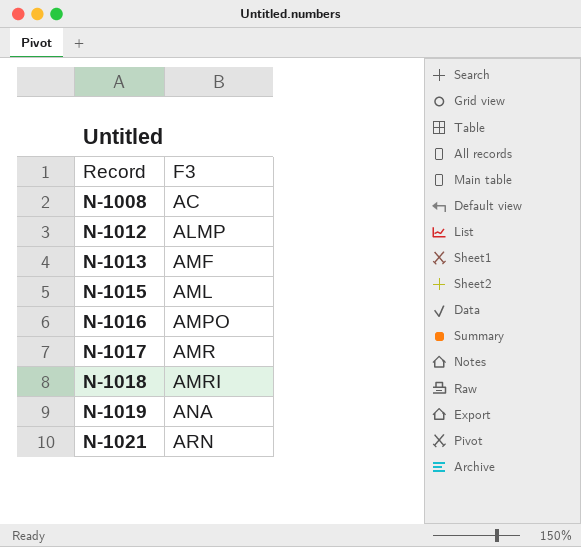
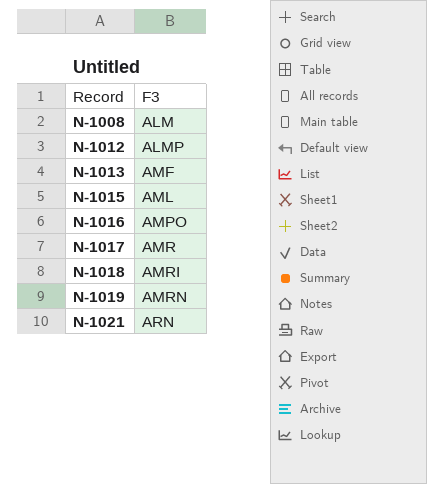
N-1008 | F3: AC -> ALM
N-1019 | F3: ANA -> AMRN

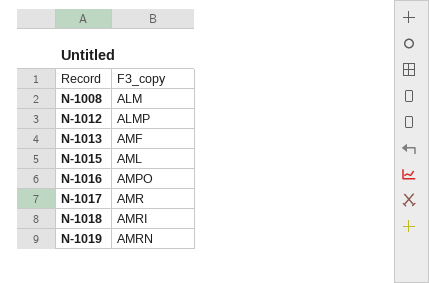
column name: F3 -> F3_copy
row N-1021: ARN -> none

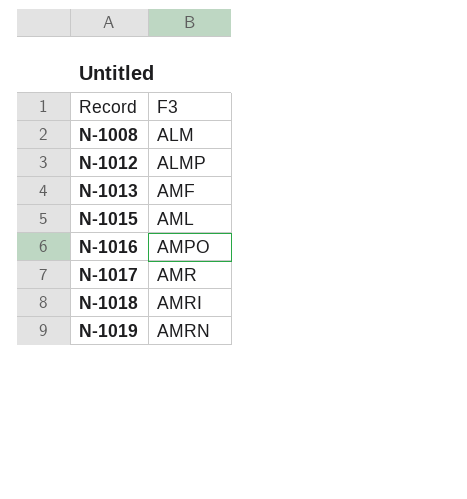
column name: F3_copy -> F3

